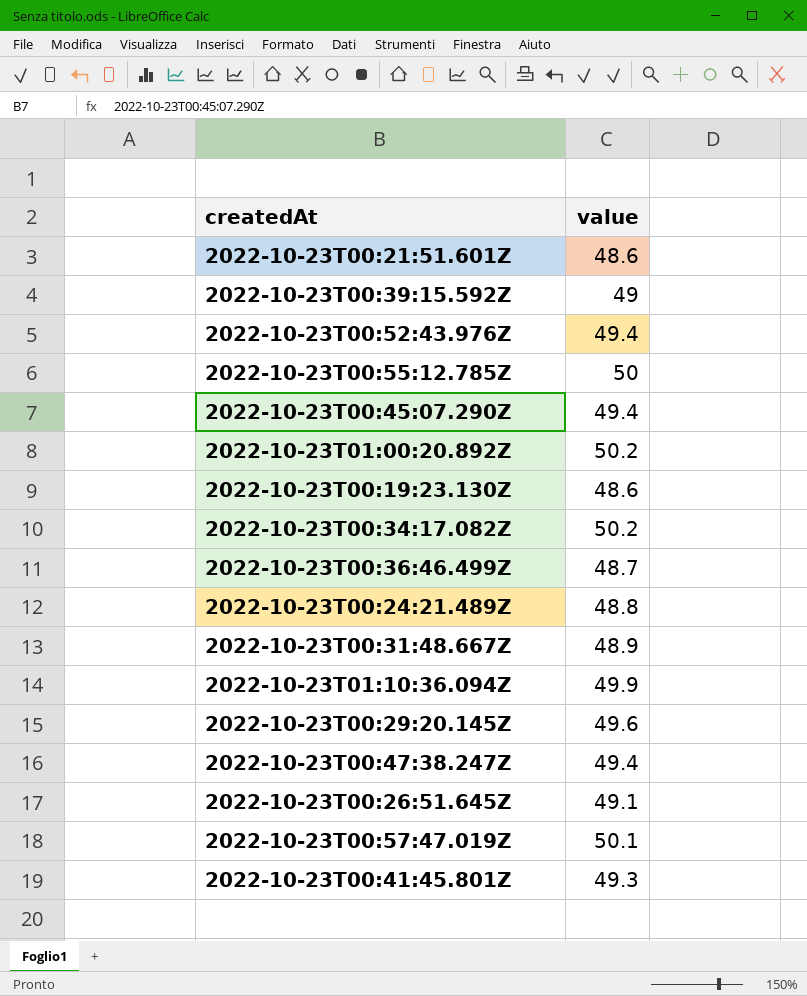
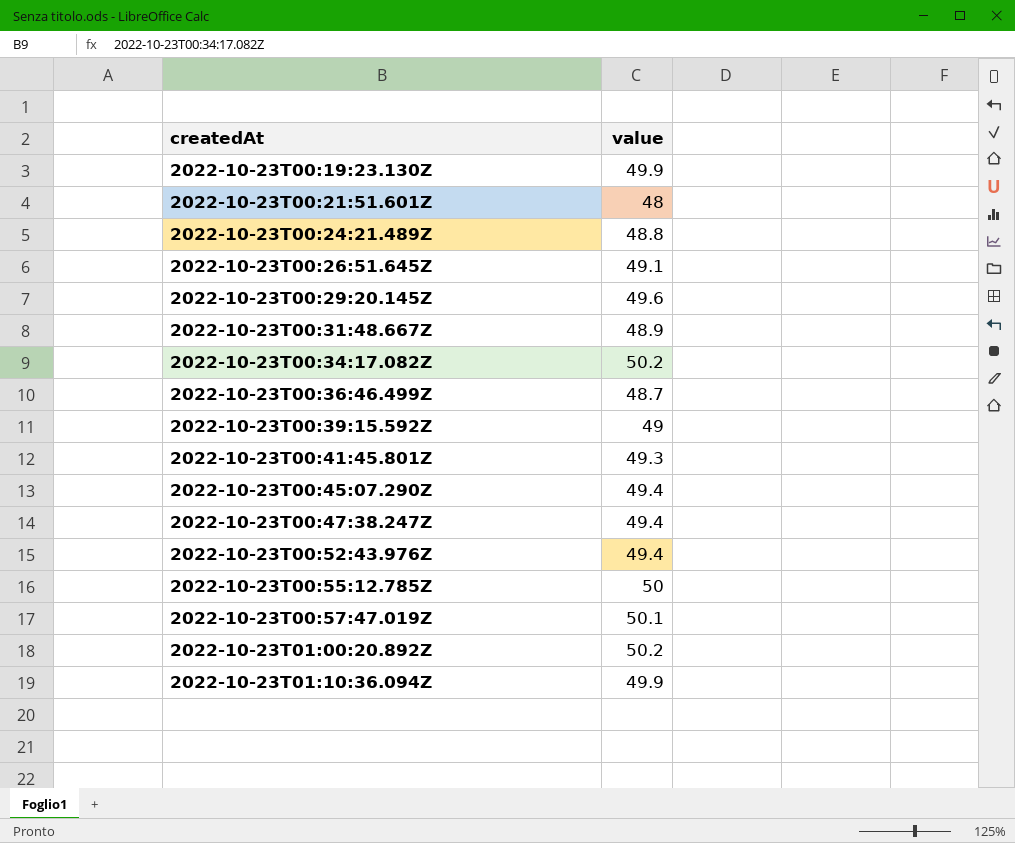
row order: none -> createdAt ascending
2022-10-23T00:19:23.130Z | value: 48.6 -> 49.9
2022-10-23T00:21:51.601Z | value: 48.6 -> 48

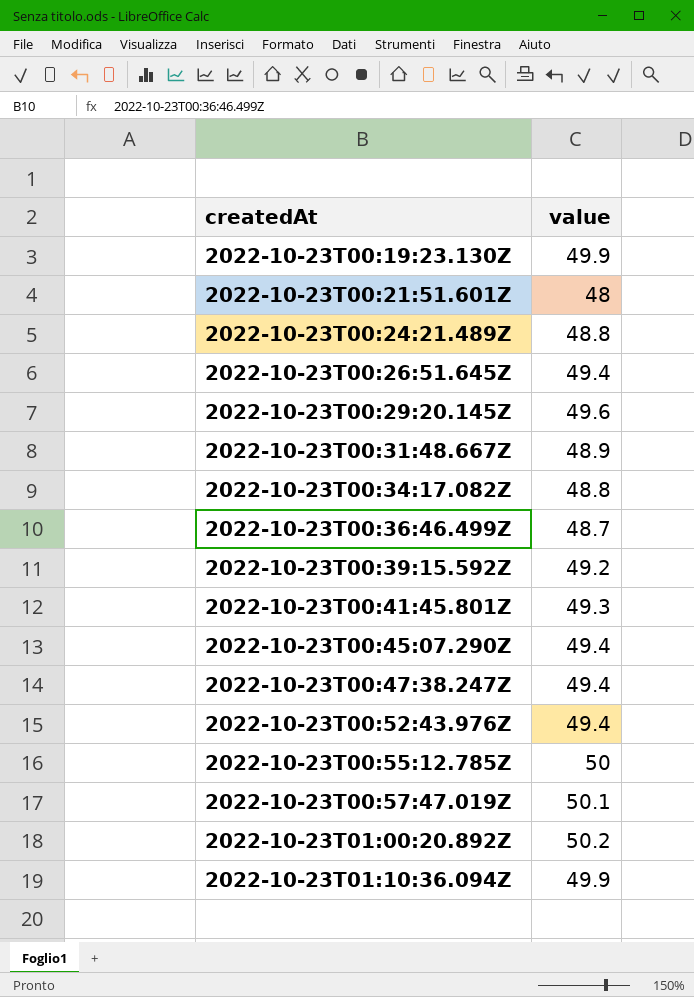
2022-10-23T00:26:51.645Z | value: 49.1 -> 49.4
2022-10-23T00:34:17.082Z | value: 50.2 -> 48.8
2022-10-23T00:39:15.592Z | value: 49 -> 49.2

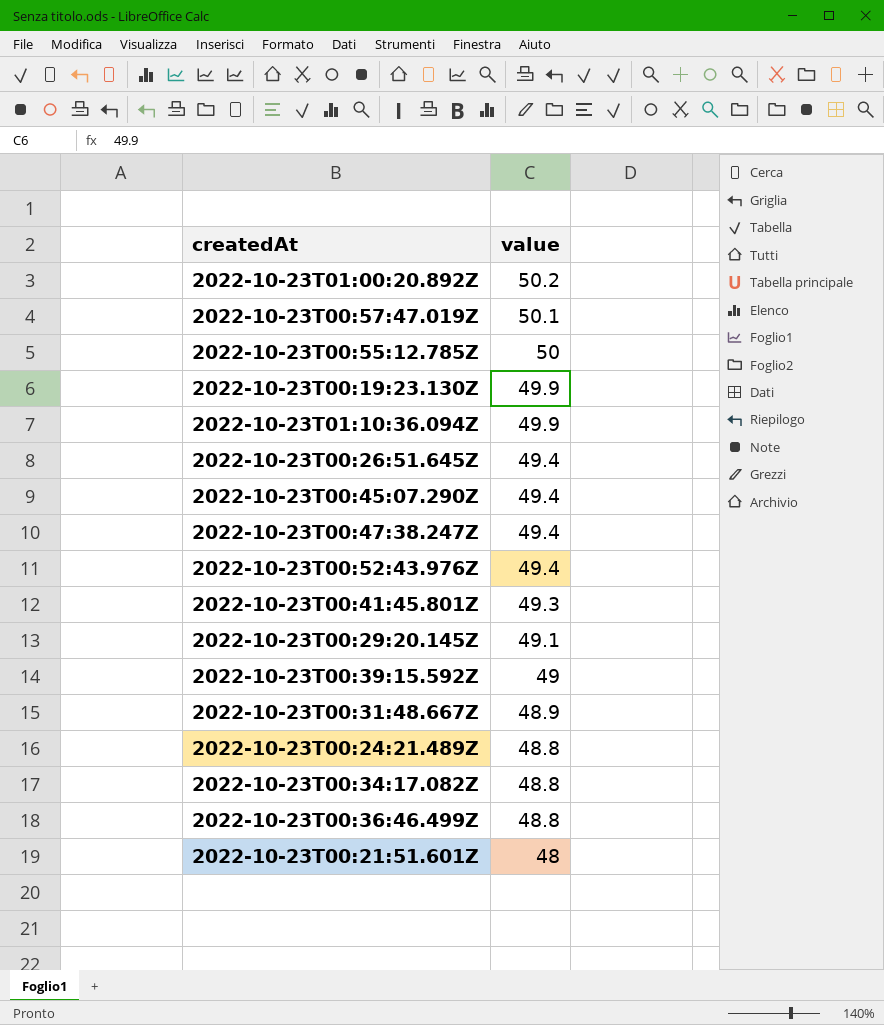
row order: createdAt ascending -> value descending
2022-10-23T00:29:20.145Z | value: 49.6 -> 49.1
2022-10-23T00:39:15.592Z | value: 49.2 -> 49
2022-10-23T00:36:46.499Z | value: 48.7 -> 48.8

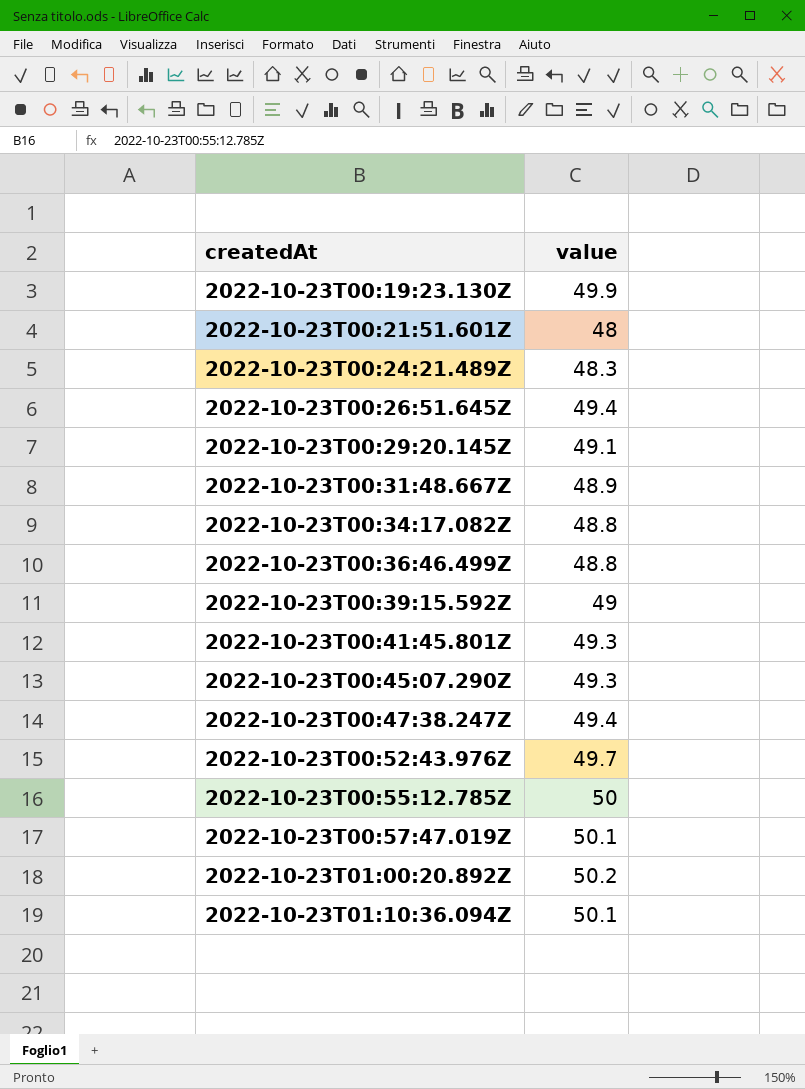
row order: value descending -> createdAt ascending
2022-10-23T00:24:21.489Z | value: 48.8 -> 48.3
2022-10-23T00:45:07.290Z | value: 49.4 -> 49.3
2022-10-23T00:52:43.976Z | value: 49.4 -> 49.7
2022-10-23T01:10:36.094Z | value: 49.9 -> 50.1

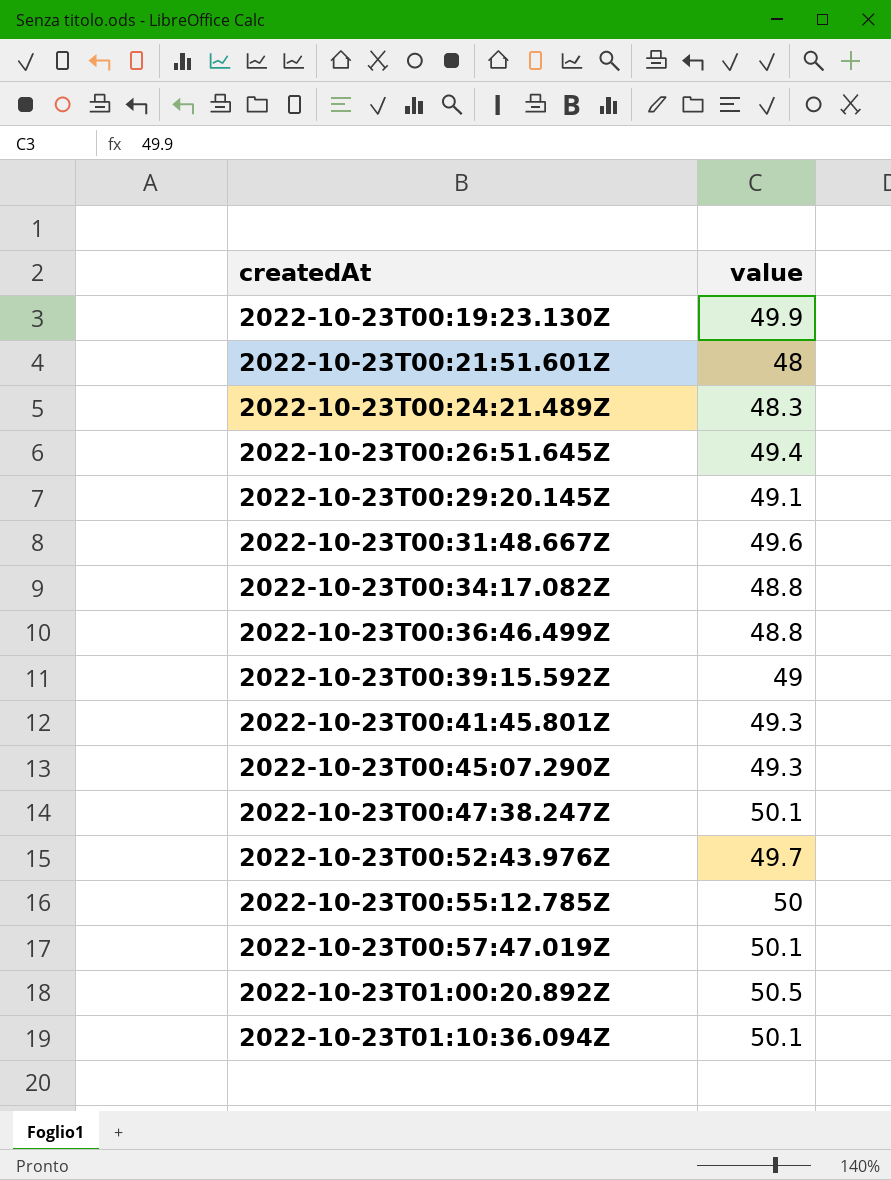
2022-10-23T00:31:48.667Z | value: 48.9 -> 49.6
2022-10-23T00:47:38.247Z | value: 49.4 -> 50.1
2022-10-23T01:00:20.892Z | value: 50.2 -> 50.5

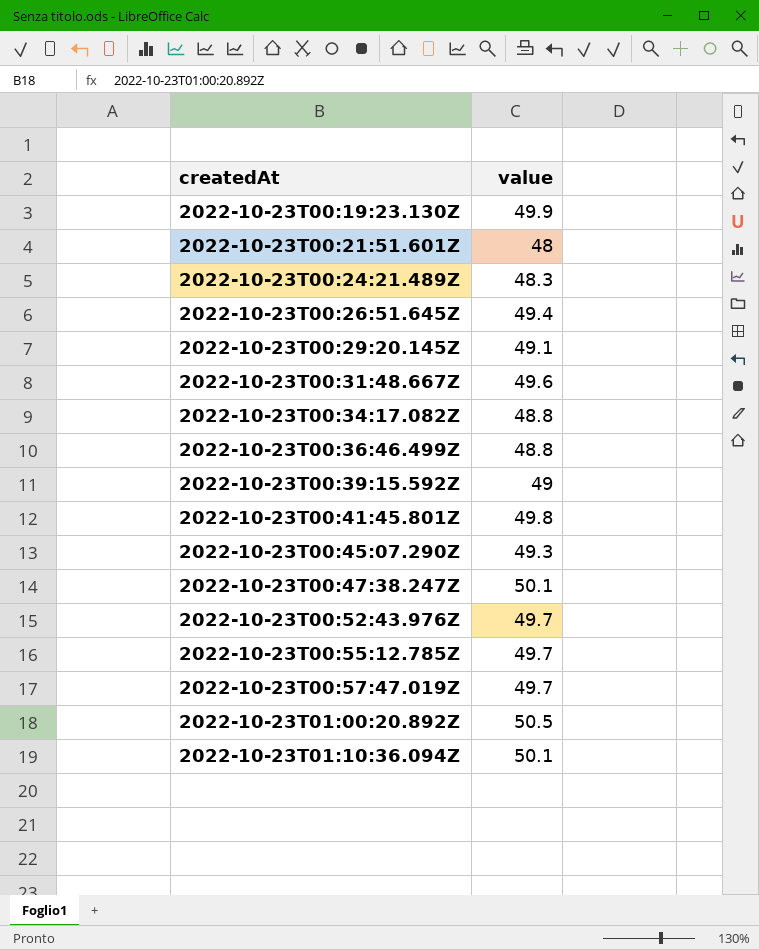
2022-10-23T00:41:45.801Z | value: 49.3 -> 49.8
2022-10-23T00:55:12.785Z | value: 50 -> 49.7
2022-10-23T00:57:47.019Z | value: 50.1 -> 49.7

